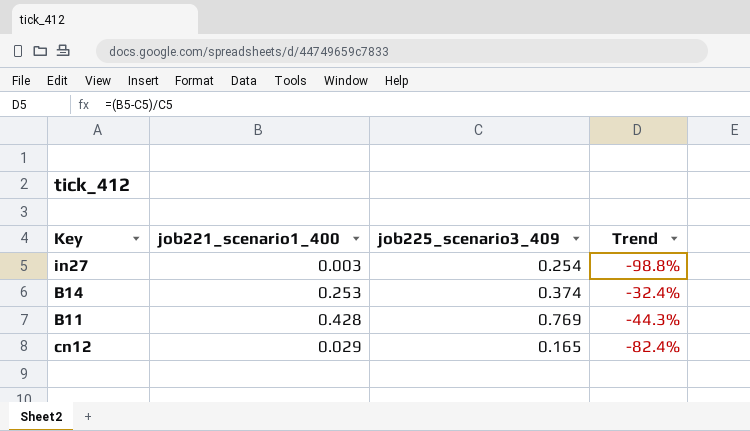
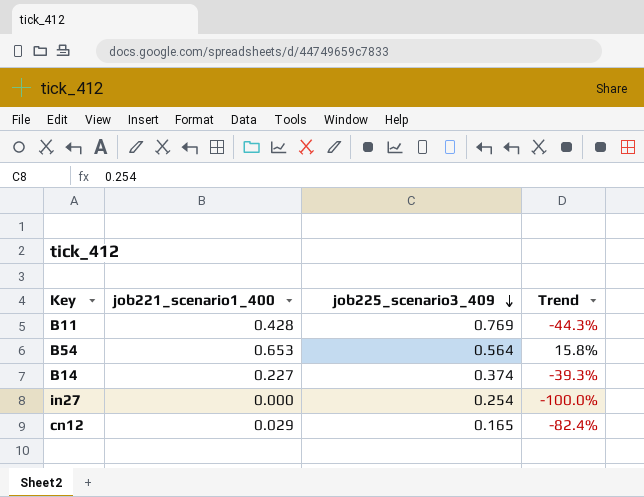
row order: none -> job225_scenario3_409 descending
row B54: none -> 0.653 | 0.564 | 15.8%
B14 | job221_scenario1_400: 0.253 -> 0.227
B14 | Trend: -32.4% -> -39.3%
in27 | job221_scenario1_400: 0.003 -> 0.000
in27 | Trend: -98.8% -> -100.0%

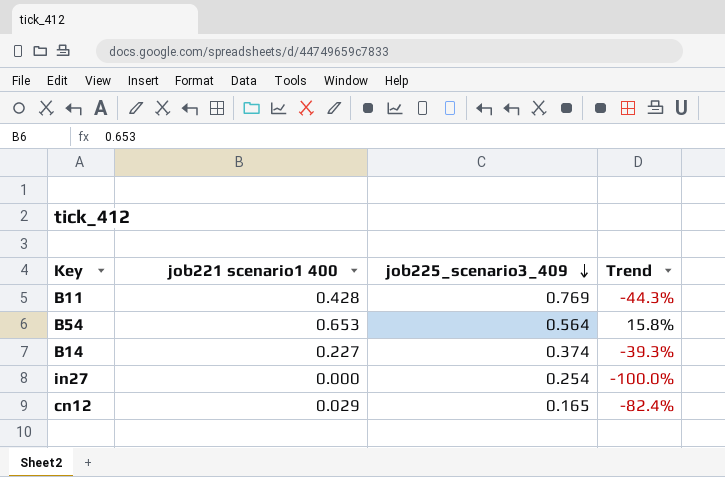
column name: job221_scenario1_400 -> job221 scenario1 400

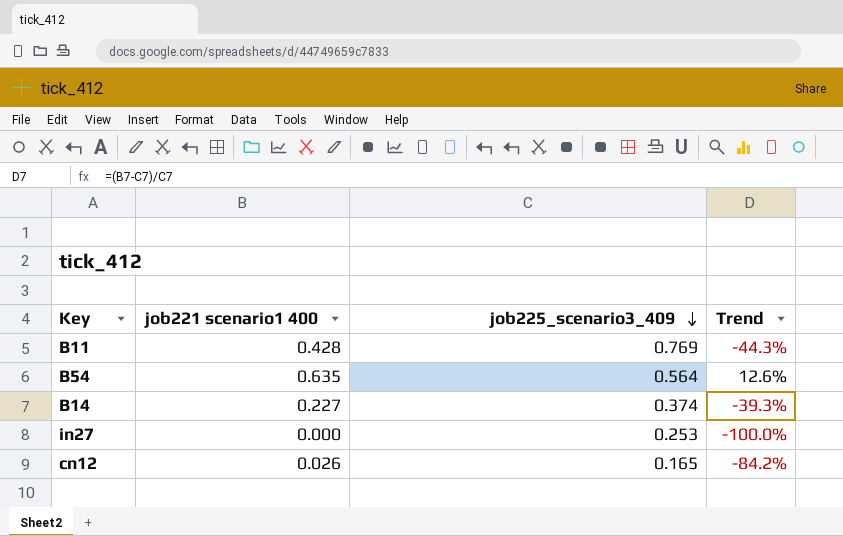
B54 | job221 scenario1 400: 0.653 -> 0.635
B54 | Trend: 15.8% -> 12.6%
in27 | job225_scenario3_409: 0.254 -> 0.253
cn12 | job221 scenario1 400: 0.029 -> 0.026
cn12 | Trend: -82.4% -> -84.2%

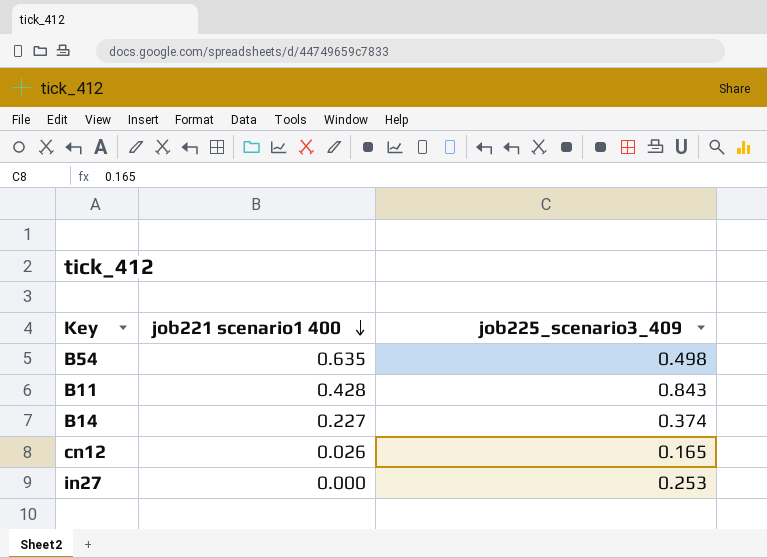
row order: job225_scenario3_409 descending -> job221 scenario1 400 descending
column Trend | formula: ([job221 scenario1 400] - [job225_scenario3_409]) / [job225_scenario3_409] -> none
B54 | job225_scenario3_409: 0.564 -> 0.498
B11 | job225_scenario3_409: 0.769 -> 0.843

